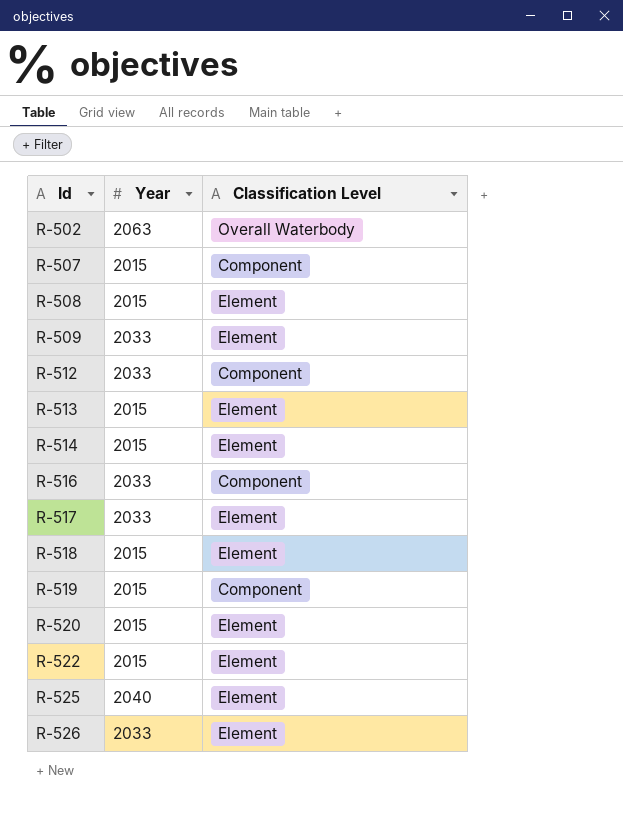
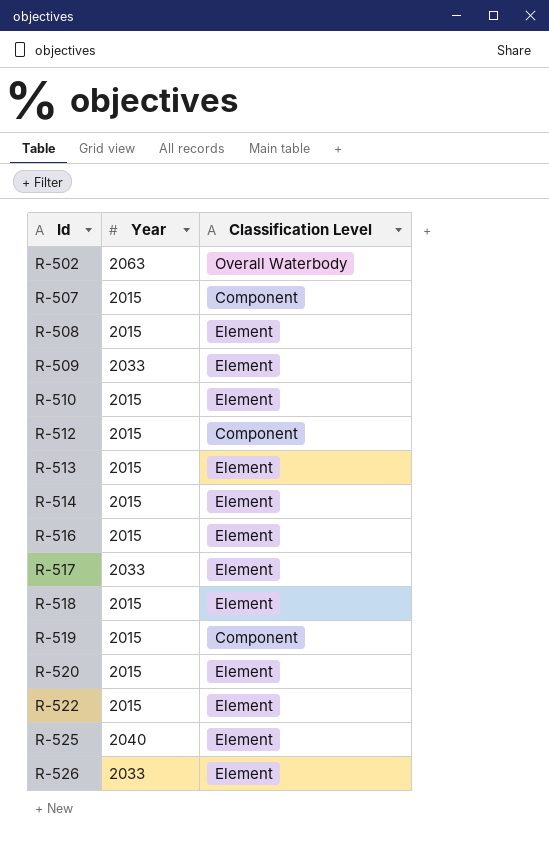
row R-510: none -> 2015 | Element
R-512 | Year: 2033 -> 2015
R-516 | Year: 2033 -> 2015
R-516 | Classification Level: Component -> Element

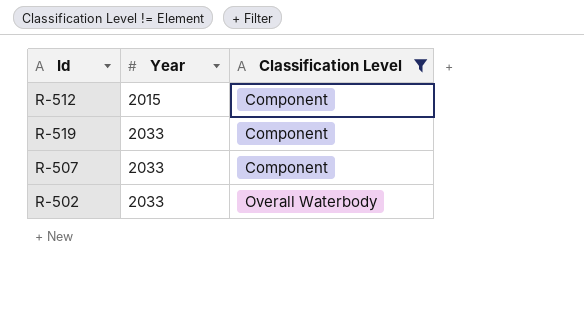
filter: none -> Classification Level != Element
row order: Id ascending -> Year ascending
R-519 | Year: 2015 -> 2033
R-507 | Year: 2015 -> 2033
R-502 | Year: 2063 -> 2033

